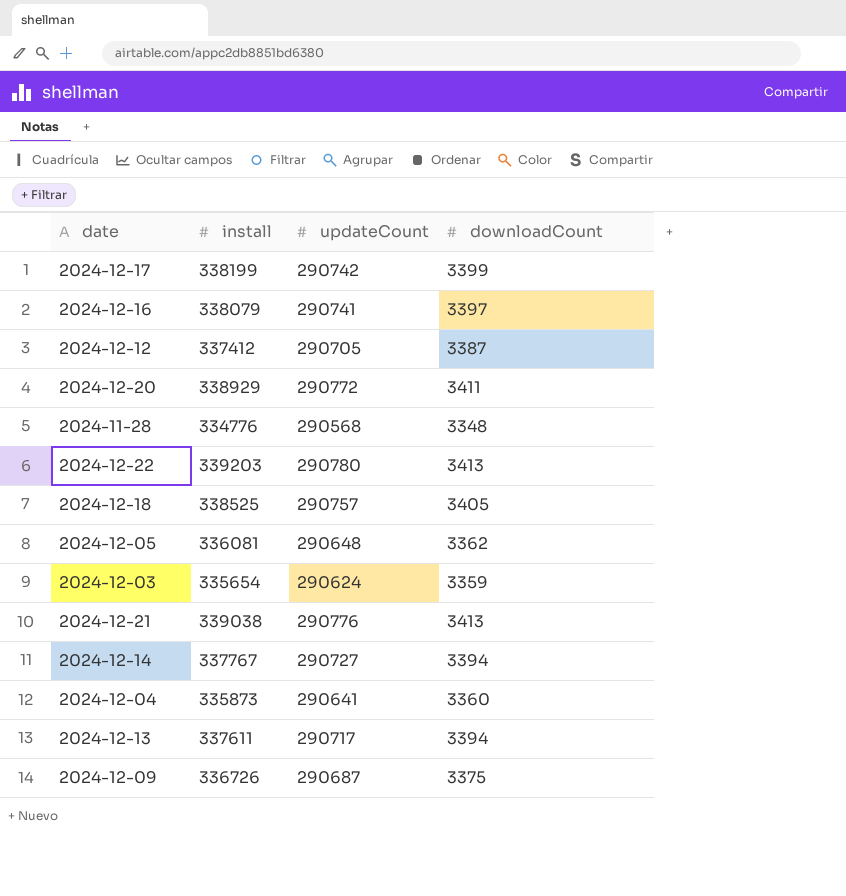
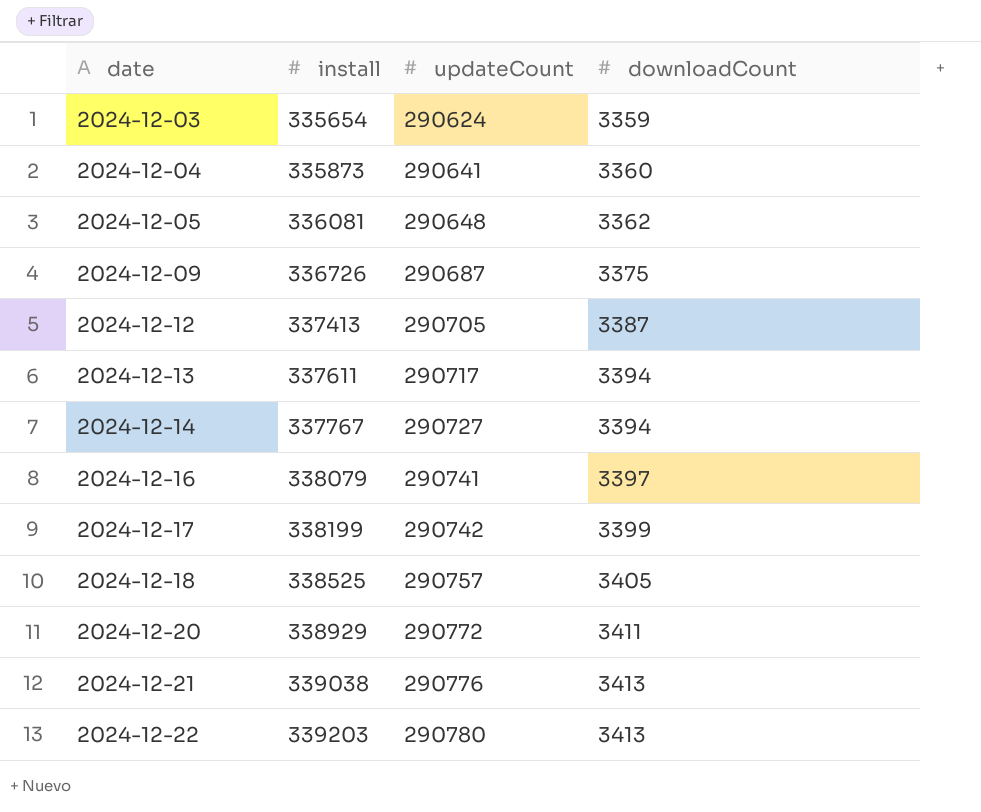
row order: none -> date ascending
row 2024-11-28: 334776 | 290568 | 3348 -> none
2024-12-12 | install: 337412 -> 337413

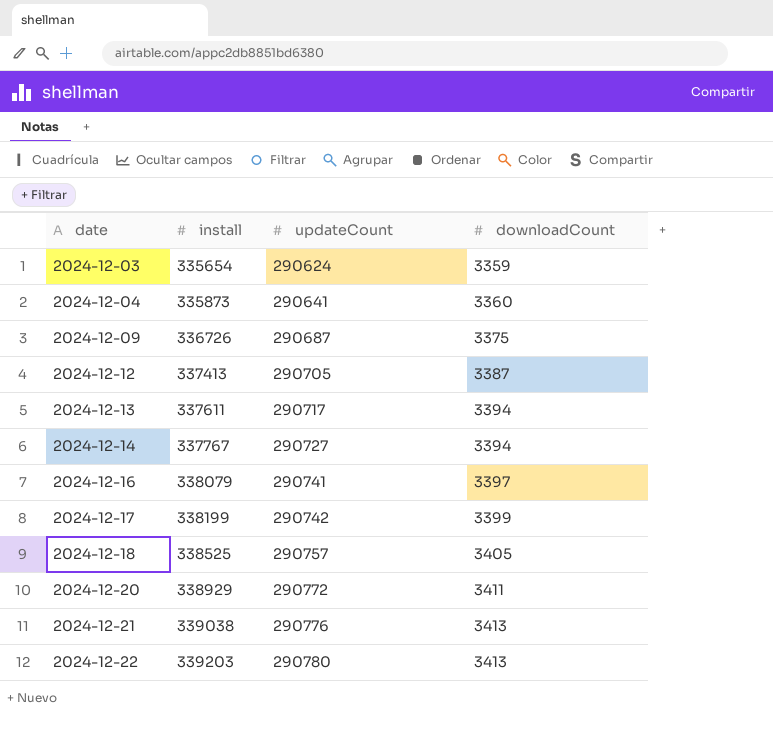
row 2024-12-05: 336081 | 290648 | 3362 -> none

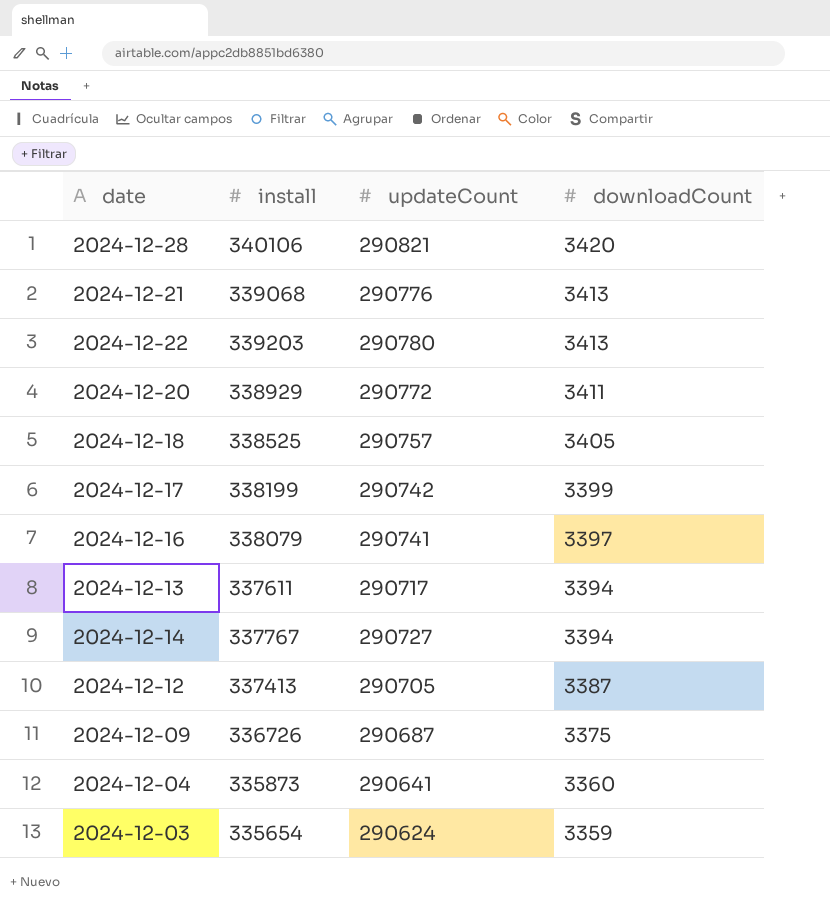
row order: date ascending -> downloadCount descending
row 2024-12-28: none -> 340106 | 290821 | 3420
2024-12-21 | install: 339038 -> 339068

